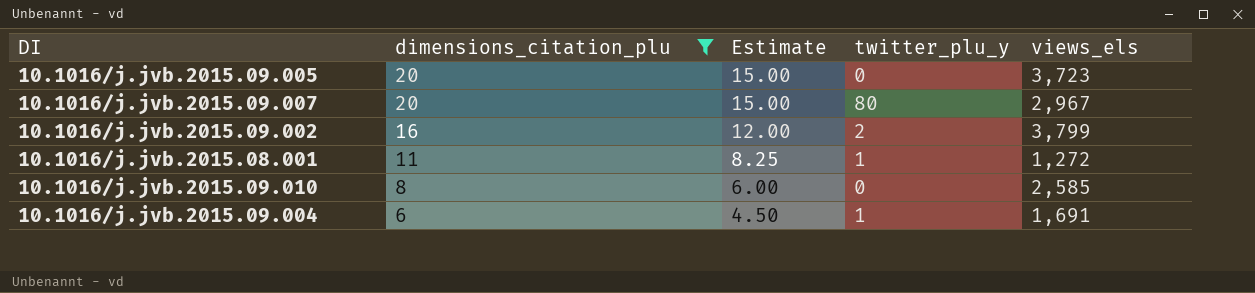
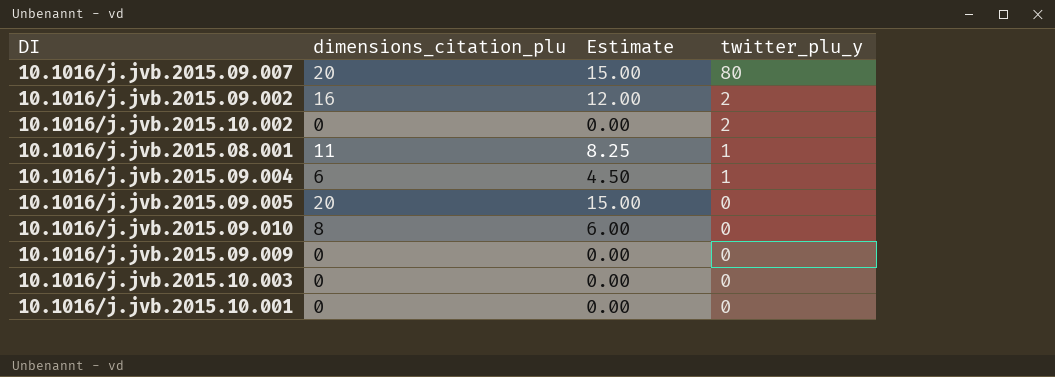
filter: dimensions_citation_plu != 0 -> none
row order: dimensions_citation_plu descending -> twitter_plu_y descending
column views_els | position: 5 -> none

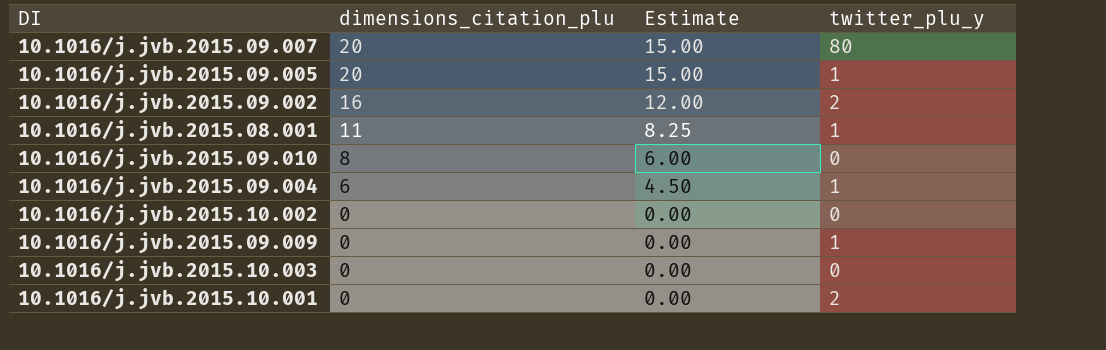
row order: twitter_plu_y descending -> dimensions_citation_plu descending
10.1016/j.jvb.2015.09.005 | twitter_plu_y: 0 -> 1
10.1016/j.jvb.2015.10.002 | twitter_plu_y: 2 -> 0
10.1016/j.jvb.2015.09.009 | twitter_plu_y: 0 -> 1
10.1016/j.jvb.2015.10.001 | twitter_plu_y: 0 -> 2

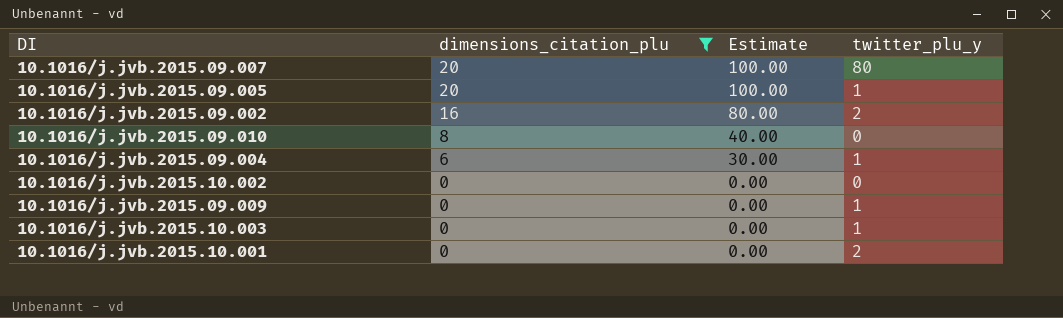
filter: none -> dimensions_citation_plu != 11
column Estimate | formula: [dimensions_citation_plu] * 0.75 -> [dimensions_citation_plu] * 5
10.1016/j.jvb.2015.10.003 | twitter_plu_y: 0 -> 1

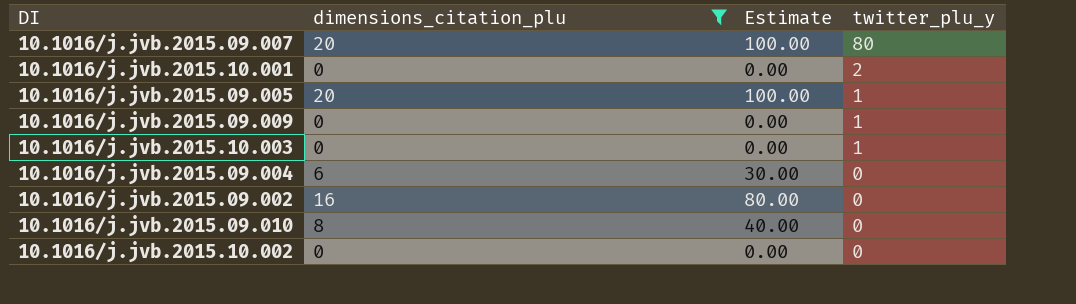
row order: dimensions_citation_plu descending -> twitter_plu_y descending
10.1016/j.jvb.2015.09.004 | twitter_plu_y: 1 -> 0
10.1016/j.jvb.2015.09.002 | twitter_plu_y: 2 -> 0

